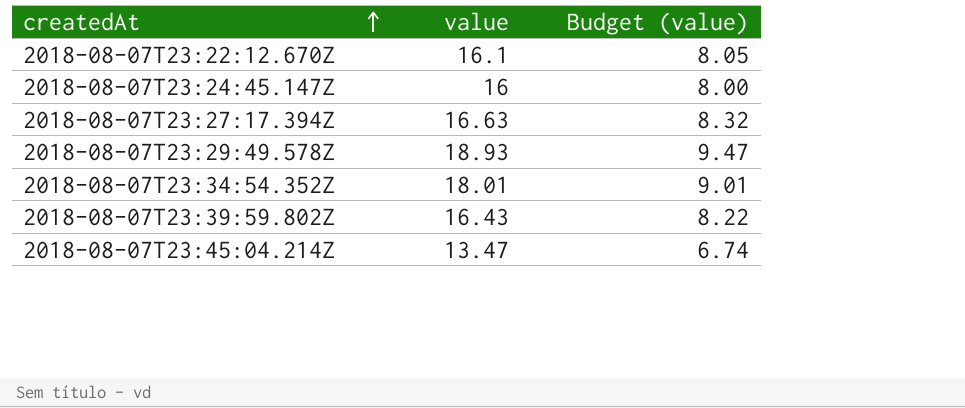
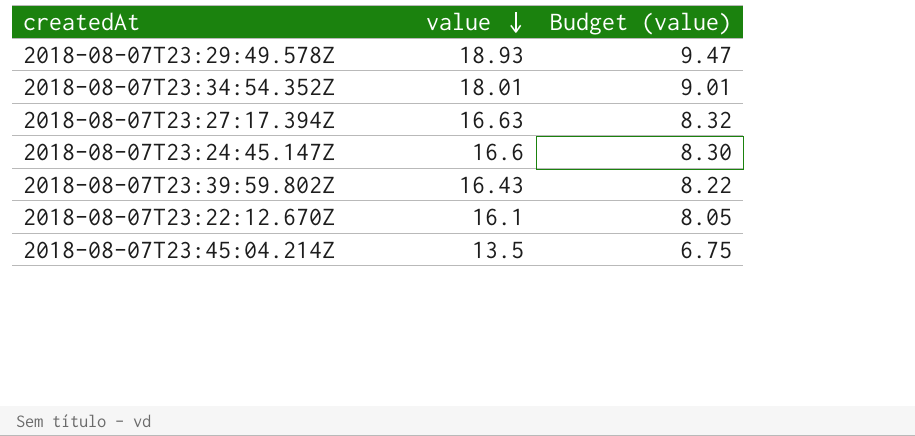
row order: createdAt ascending -> value descending
2018-08-07T23:24:45.147Z | value: 16 -> 16.6
2018-08-07T23:24:45.147Z | Budget (value): 8.00 -> 8.30
2018-08-07T23:45:04.214Z | value: 13.47 -> 13.5
2018-08-07T23:45:04.214Z | Budget (value): 6.74 -> 6.75

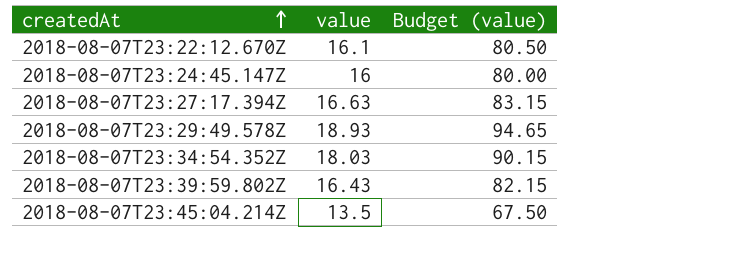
row order: value descending -> createdAt ascending
column Budget (value) | formula: [value] * 0.5 -> [value] * 5
2018-08-07T23:24:45.147Z | value: 16.6 -> 16
2018-08-07T23:34:54.352Z | value: 18.01 -> 18.03

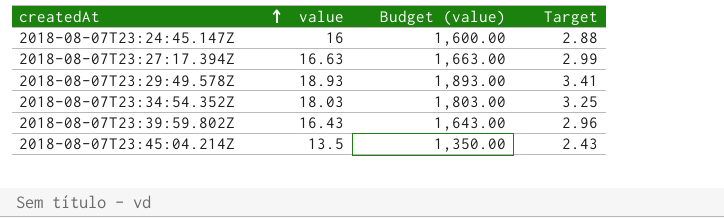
column Budget (value) | formula: [value] * 5 -> [value] * 100
column Target | formula: none -> [value] * 0.18
row 2018-08-07T23:22:12.670Z: 16.1 | 80.50 -> none

